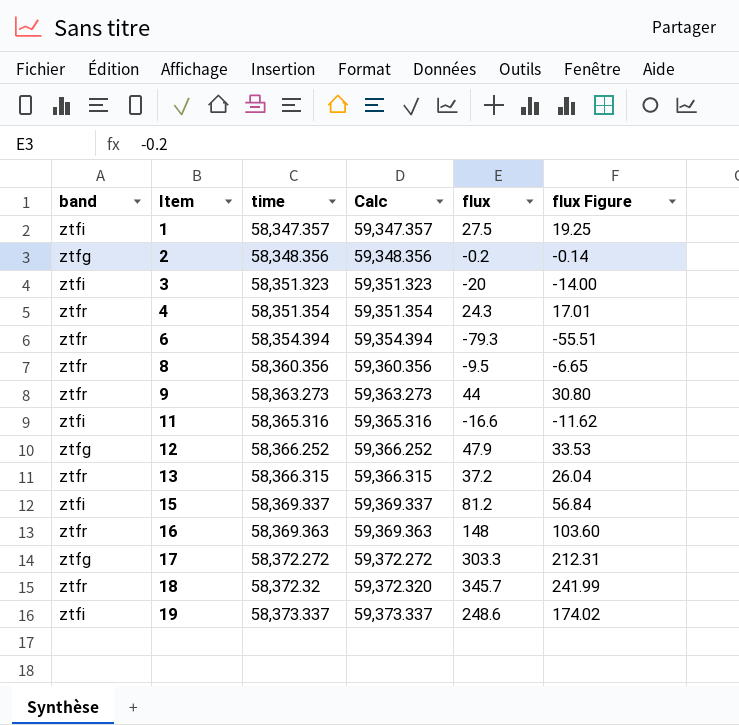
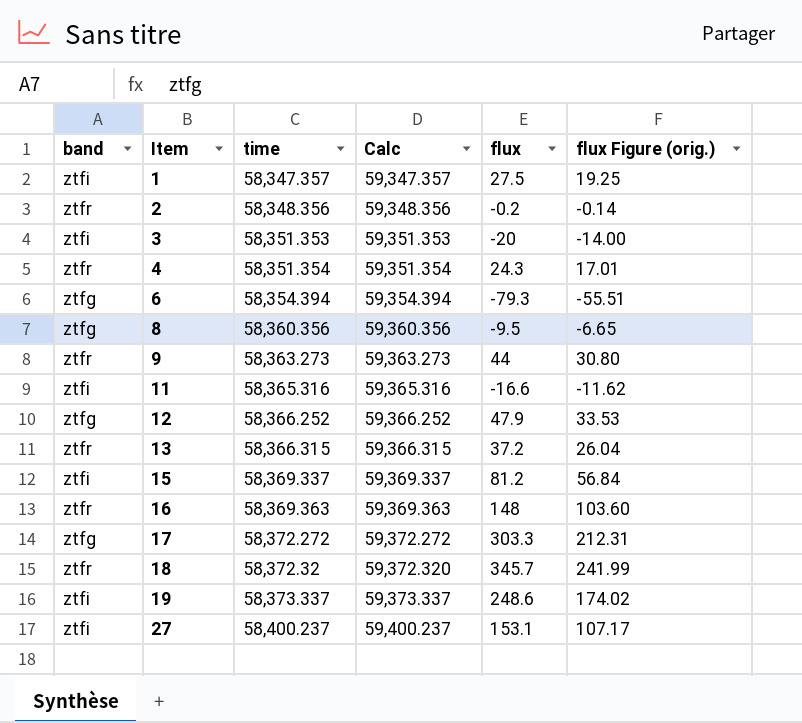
column name: flux Figure -> flux Figure (orig.)
2 | band: ztfg -> ztfr
3 | time: 58,351.323 -> 58,351.353
3 | Calc: 59,351.323 -> 59,351.353
6 | band: ztfr -> ztfg
8 | band: ztfr -> ztfg
row 27: none -> ztfi | 58,400.237 | 59,400.237 | 153.1 | 107.17

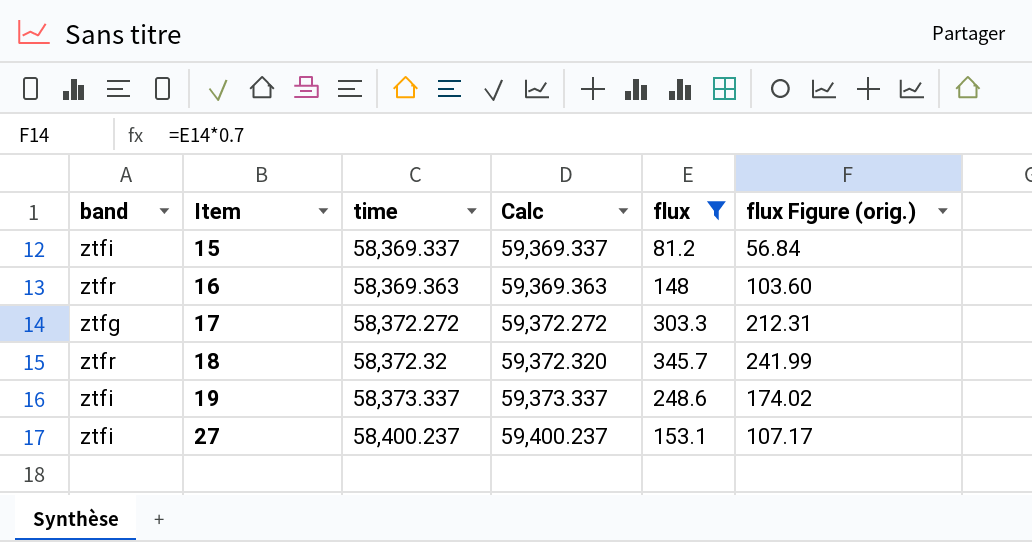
filter: none -> flux >= 81.2

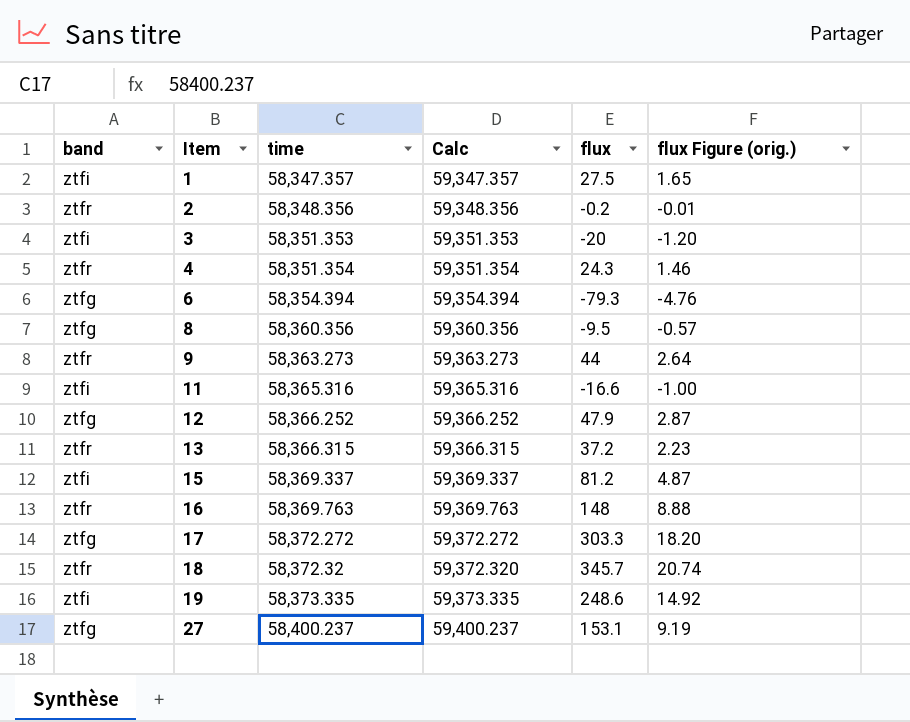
filter: flux >= 81.2 -> none
column flux Figure (orig.) | formula: [flux] * 0.7 -> [flux] * 0.06
16 | time: 58,369.363 -> 58,369.763
16 | Calc: 59,369.363 -> 59,369.763
19 | time: 58,373.337 -> 58,373.335
19 | Calc: 59,373.337 -> 59,373.335
27 | band: ztfi -> ztfg

